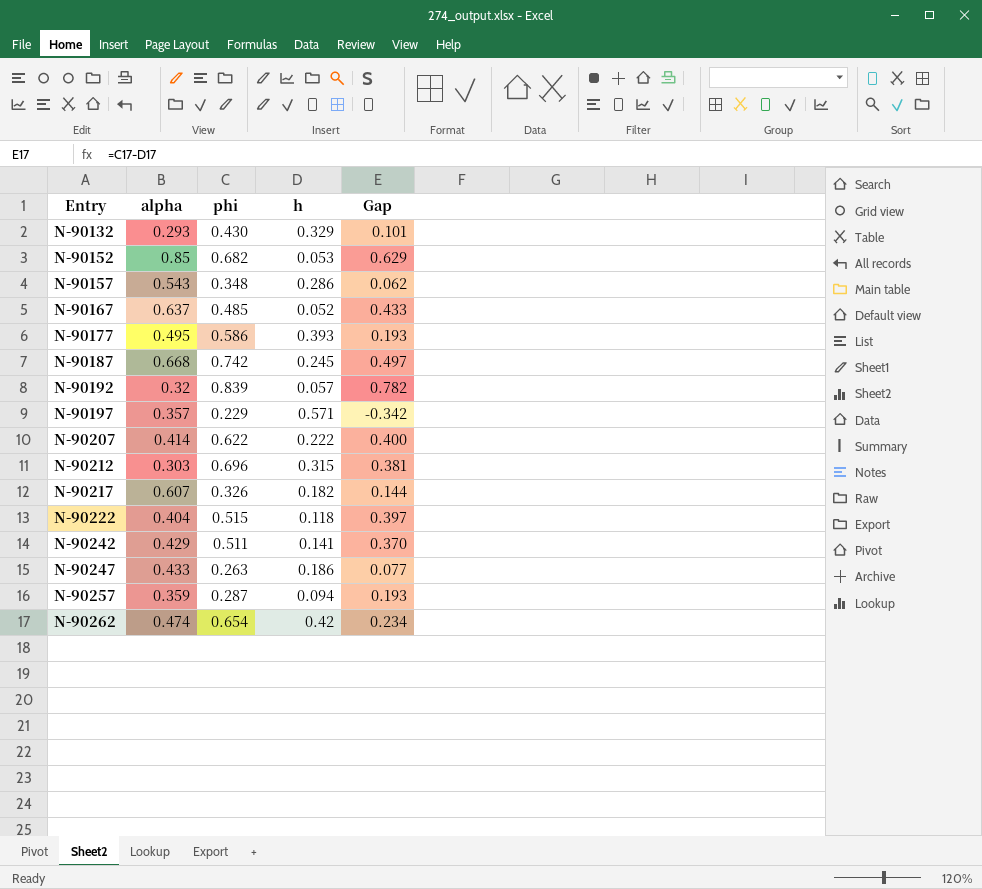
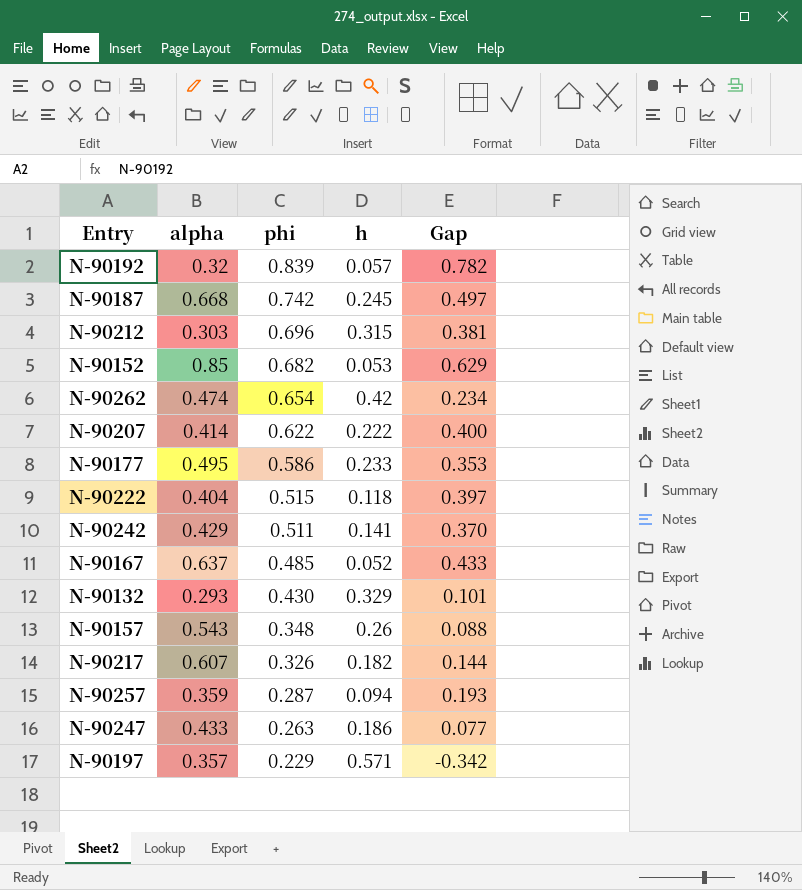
row order: Entry ascending -> phi descending
N-90177 | h: 0.393 -> 0.233
N-90177 | Gap: 0.193 -> 0.353
N-90157 | h: 0.286 -> 0.26
N-90157 | Gap: 0.062 -> 0.088

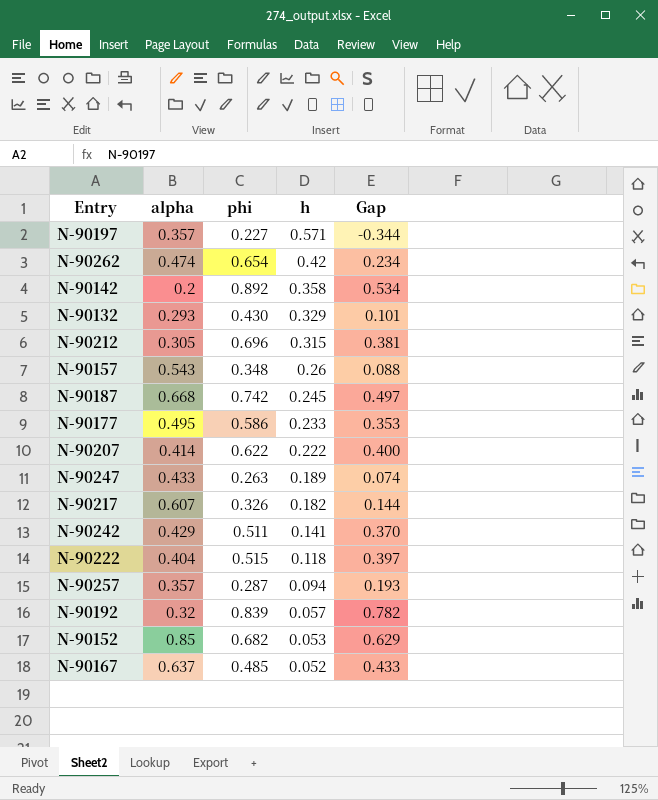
row order: phi descending -> h descending
N-90197 | phi: 0.229 -> 0.227
N-90197 | Gap: -0.342 -> -0.344
row N-90142: none -> 0.2 | 0.892 | 0.358 | 0.534
N-90212 | alpha: 0.303 -> 0.305
N-90247 | h: 0.186 -> 0.189
N-90247 | Gap: 0.077 -> 0.074
N-90257 | alpha: 0.359 -> 0.357

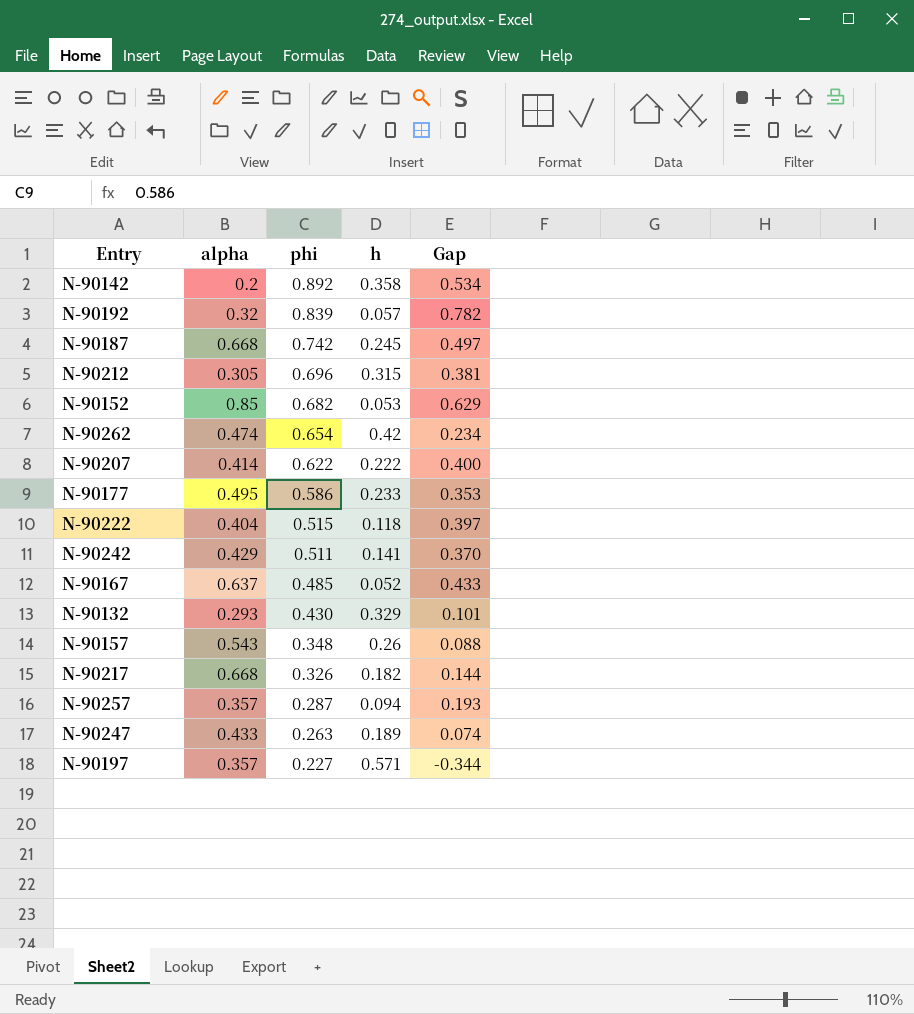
row order: h descending -> phi descending
N-90217 | alpha: 0.607 -> 0.668

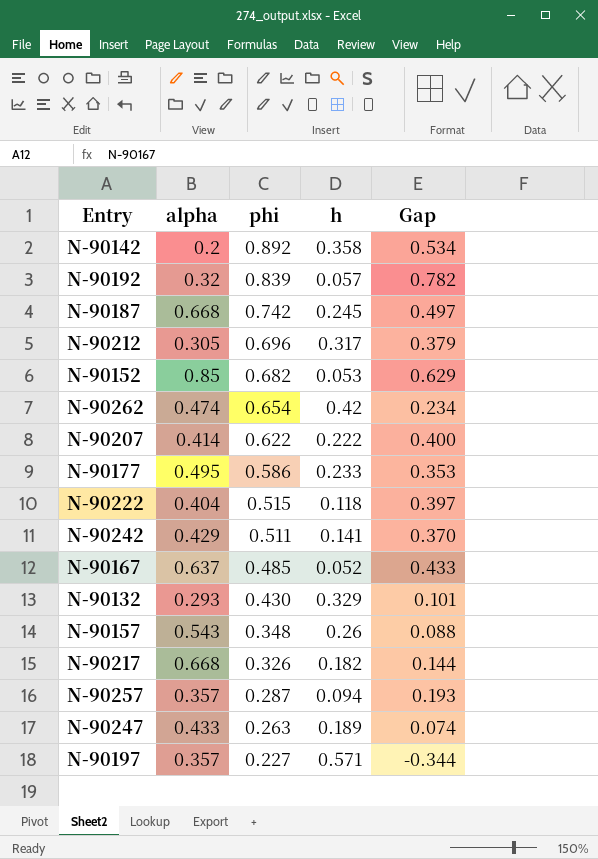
N-90212 | h: 0.315 -> 0.317
N-90212 | Gap: 0.381 -> 0.379

